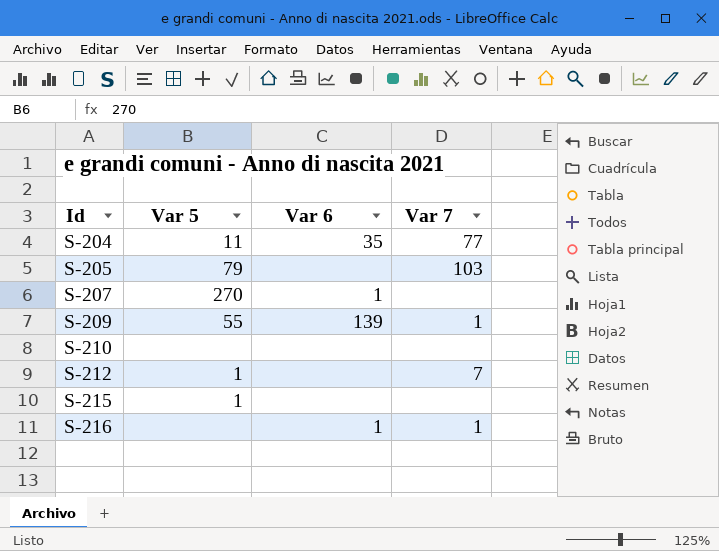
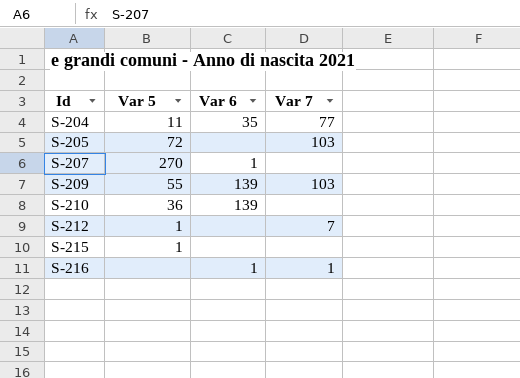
S-205 | Var 5: 79 -> 72
S-209 | Var 7: 1 -> 103
S-210 | Var 5: none -> 36
S-210 | Var 6: none -> 139

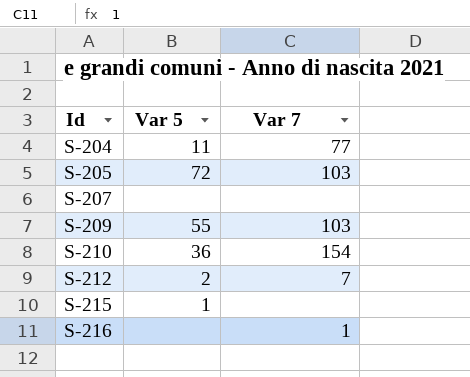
column Var 6 | position: 3 -> none
S-207 | Var 5: 270 -> none
S-210 | Var 7: none -> 154
S-212 | Var 5: 1 -> 2

